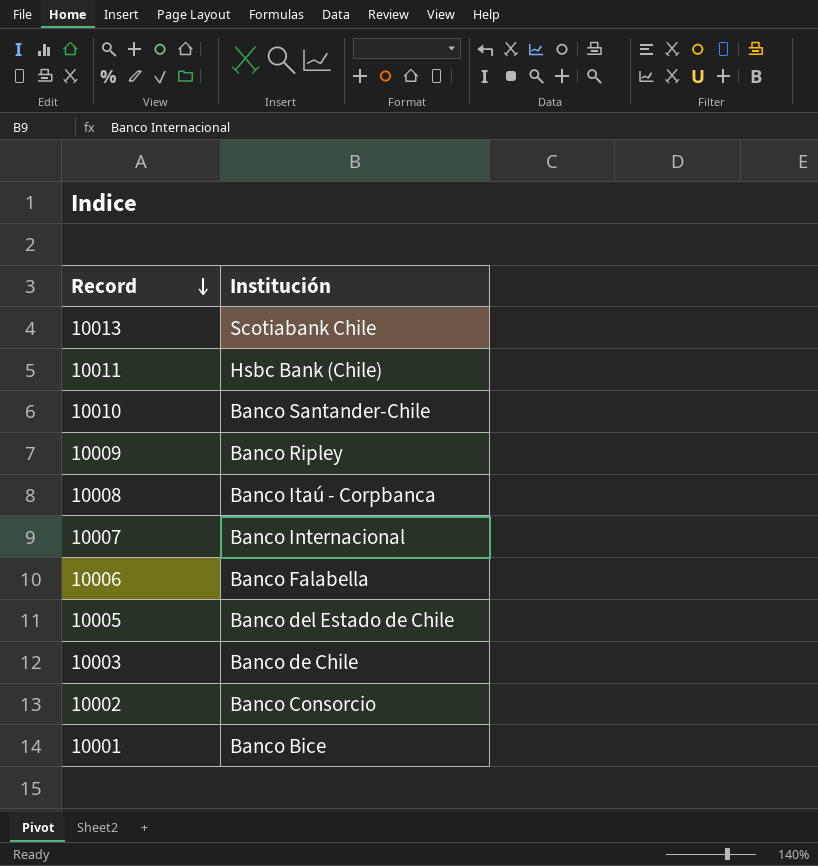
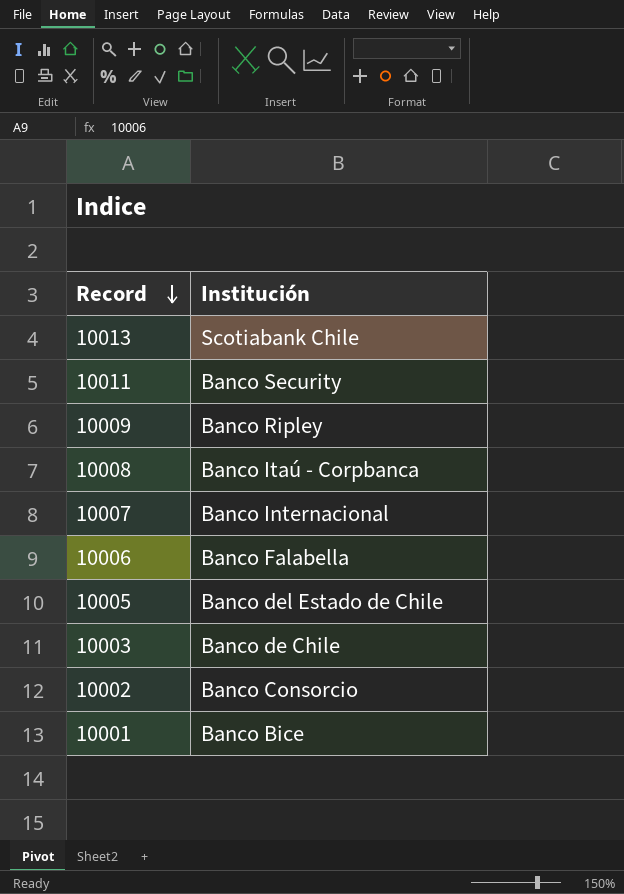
row 10010: Banco Santander-Chile -> none
10011 | Institución: Hsbc Bank (Chile) -> Banco Security

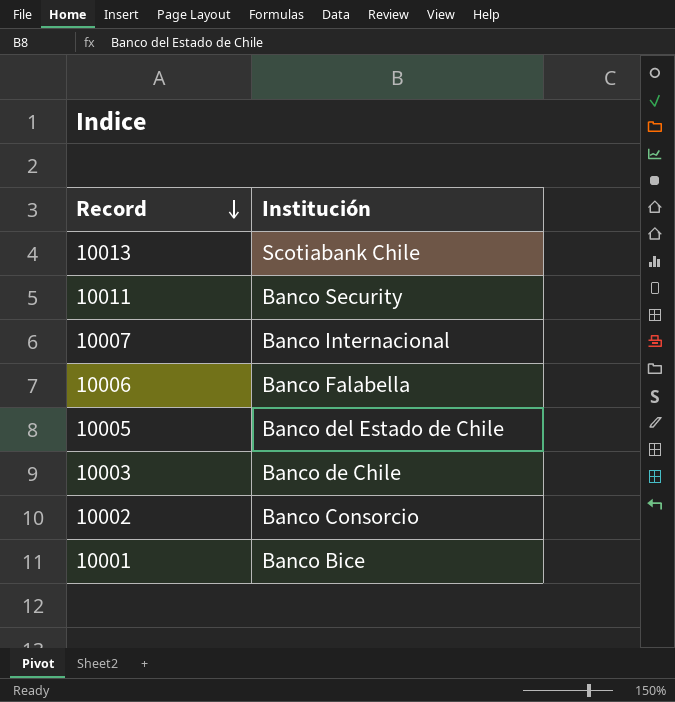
row 10009: Banco Ripley -> none
row 10008: Banco Itaú - Corpbanca -> none

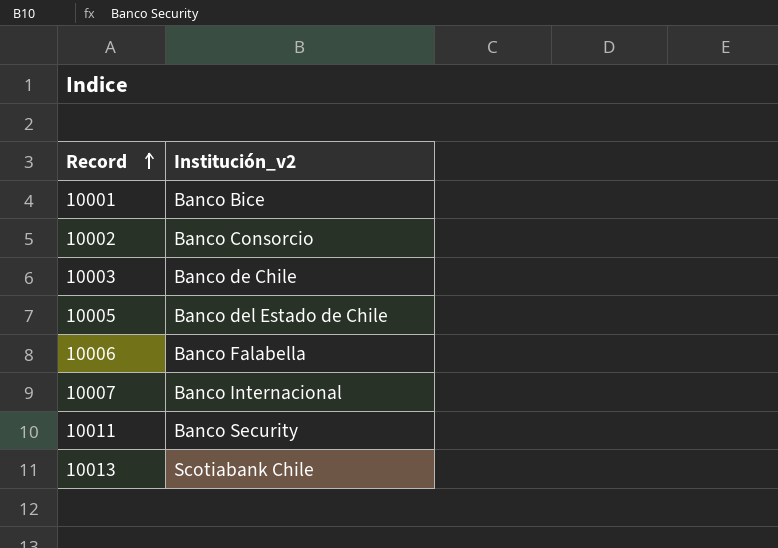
row order: Record descending -> Record ascending
column name: Institución -> Institución_v2

